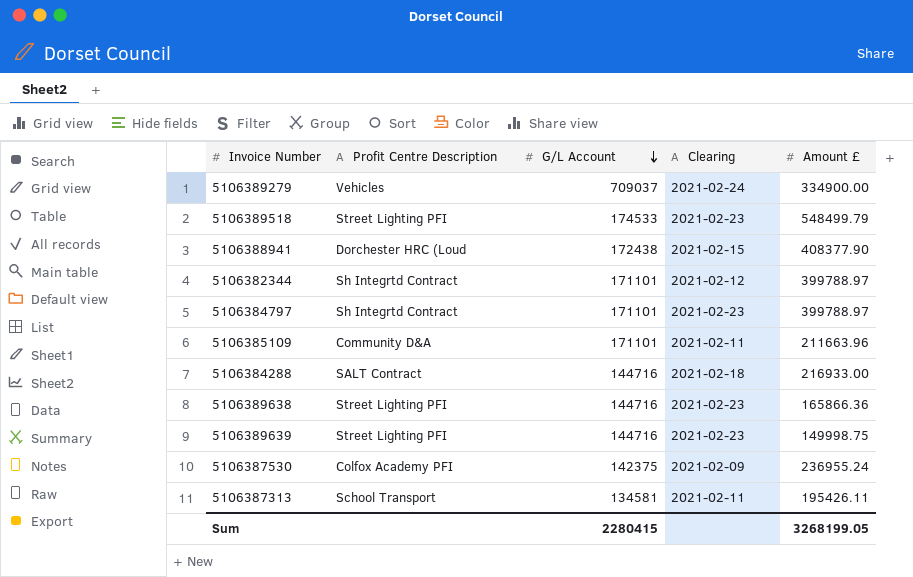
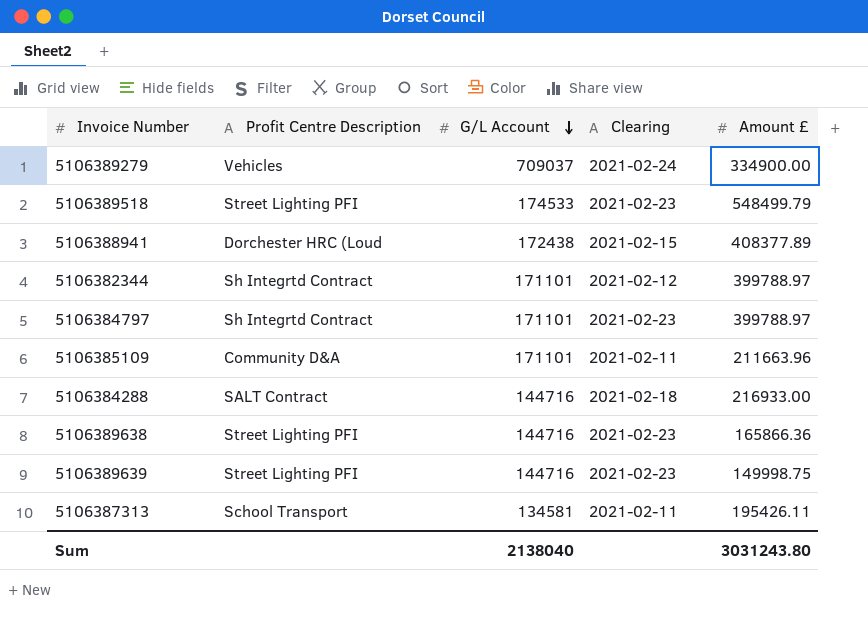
row 5106387530: Colfox Academy PFI | 142375 | 2021-02-09 | 236955.24 -> none
5106388941 | Amount £: 408377.90 -> 408377.89
Sum | G/L Account: 2280415 -> 2138040
Sum | Amount £: 3268199.05 -> 3031243.80

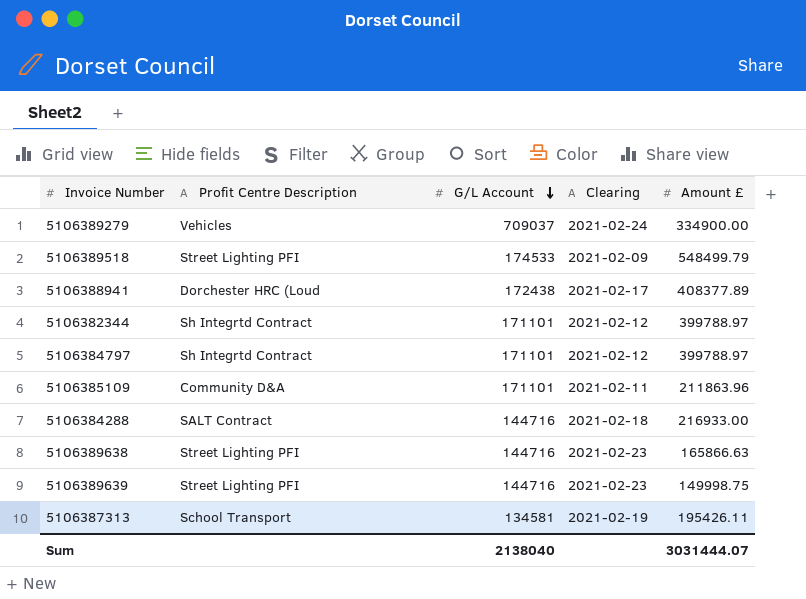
5106389518 | Clearing: 2021-02-23 -> 2021-02-09
5106388941 | Clearing: 2021-02-15 -> 2021-02-17
5106384797 | Clearing: 2021-02-23 -> 2021-02-12
5106385109 | Amount £: 211663.96 -> 211863.96
5106389638 | Amount £: 165866.36 -> 165866.63
5106387313 | Clearing: 2021-02-11 -> 2021-02-19
Sum | Amount £: 3031243.80 -> 3031444.07

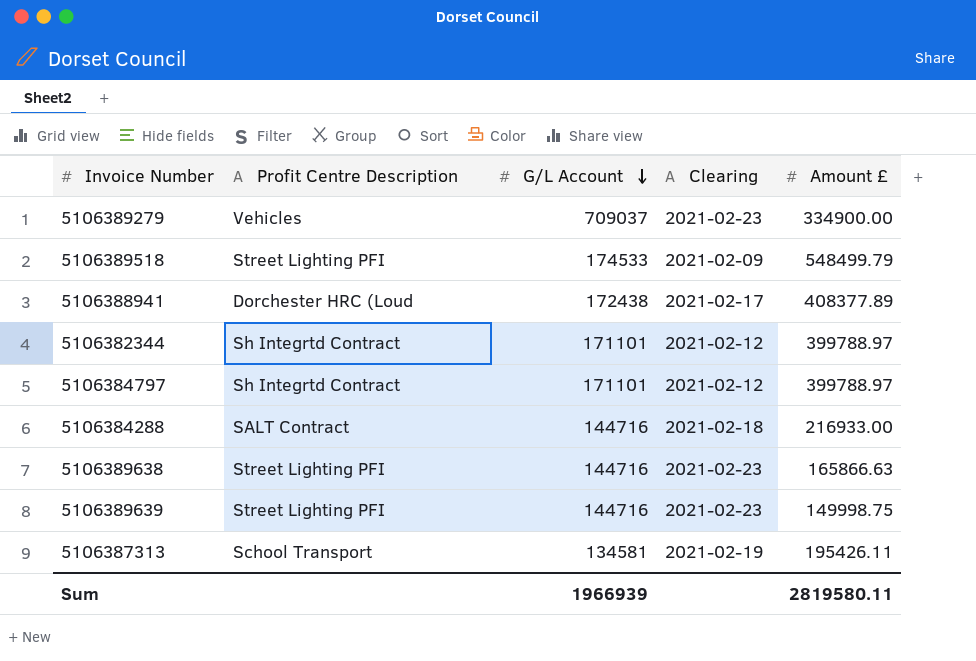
row 5106385109: Community D&A | 171101 | 2021-02-11 | 211863.96 -> none
5106389279 | Clearing: 2021-02-24 -> 2021-02-23
Sum | G/L Account: 2138040 -> 1966939
Sum | Amount £: 3031444.07 -> 2819580.11

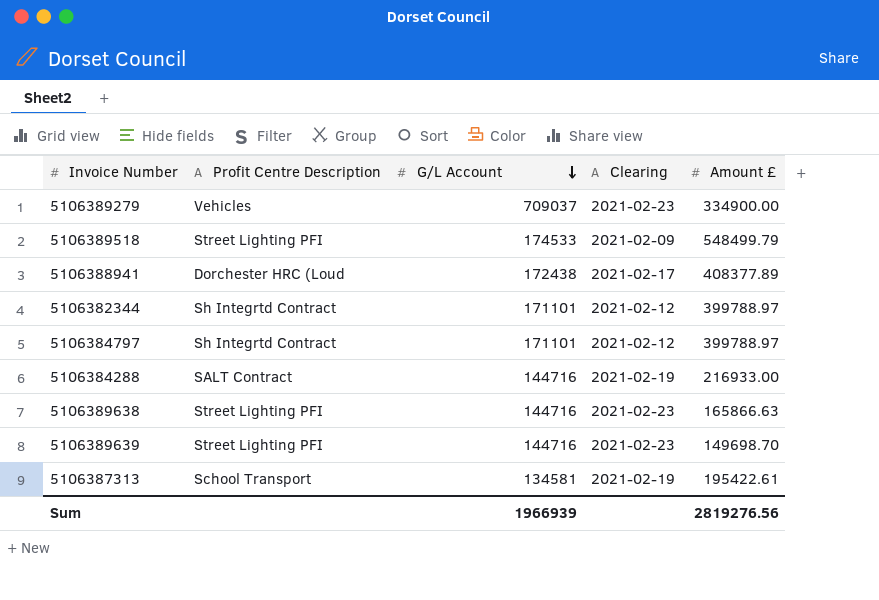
5106384288 | Clearing: 2021-02-18 -> 2021-02-19
5106389639 | Amount £: 149998.75 -> 149698.70
5106387313 | Amount £: 195426.11 -> 195422.61
Sum | Amount £: 2819580.11 -> 2819276.56

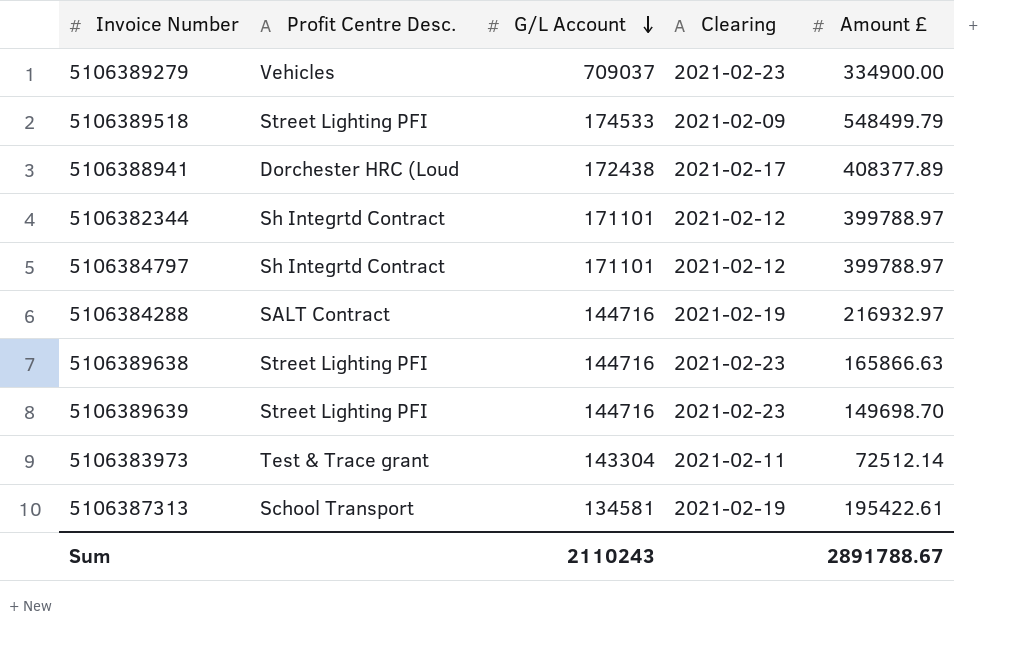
column name: Profit Centre Description -> Profit Centre Desc.
5106384288 | Amount £: 216933.00 -> 216932.97
row 5106383973: none -> Test & Trace grant | 143304 | 2021-02-11 | 72512.14
Sum | G/L Account: 1966939 -> 2110243
Sum | Amount £: 2819276.56 -> 2891788.67

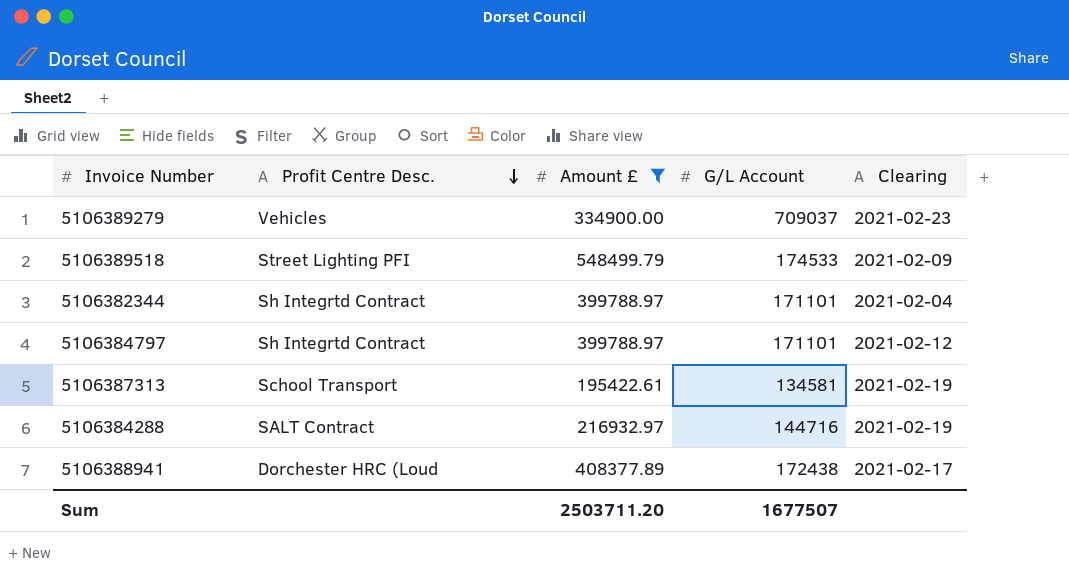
filter: none -> Amount £ >= 195422.61
row order: G/L Account descending -> Profit Centre Desc. descending
column Amount £ | position: 5 -> 3
5106382344 | Clearing: 2021-02-12 -> 2021-02-04
Sum | Amount £: 2891788.67 -> 2503711.20
Sum | G/L Account: 2110243 -> 1677507

